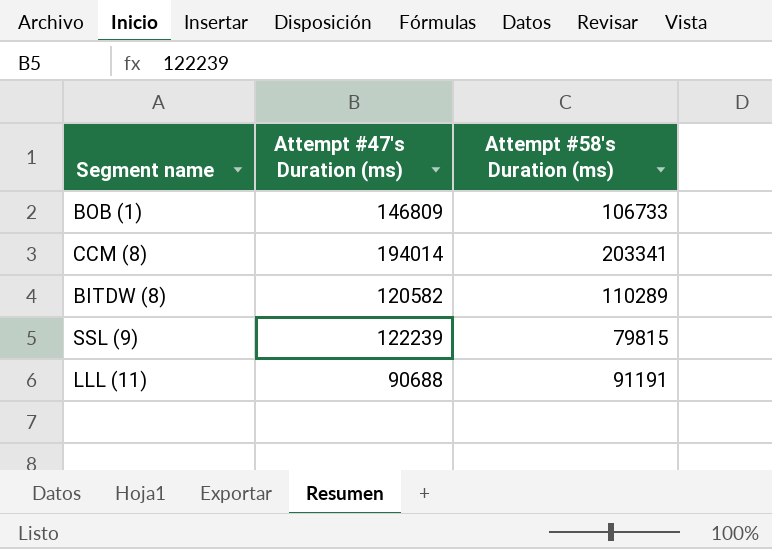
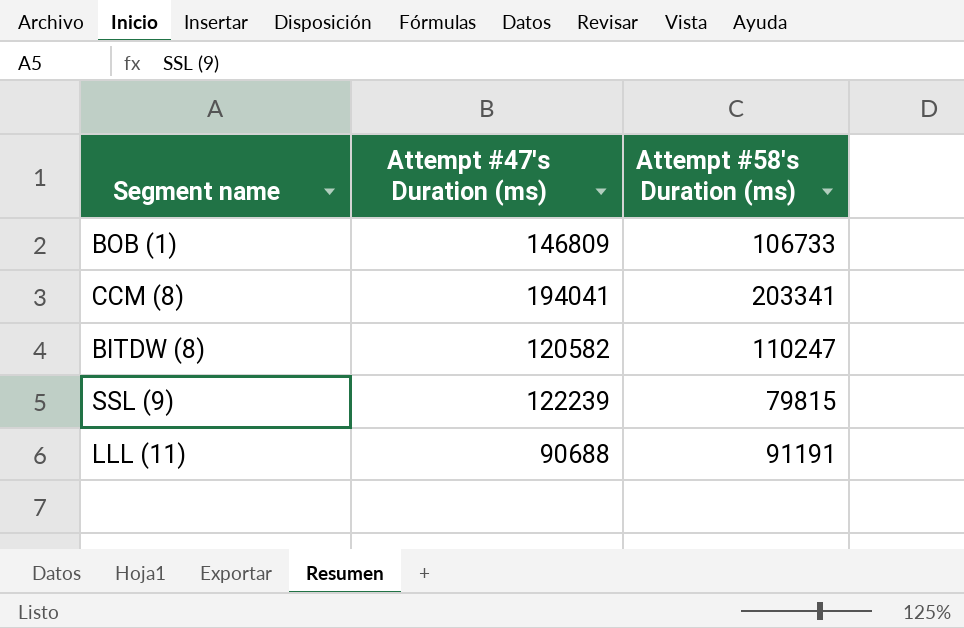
CCM (8) | Attempt #47's Duration (ms): 194014 -> 194041
BITDW (8) | Attempt #58's Duration (ms): 110289 -> 110247

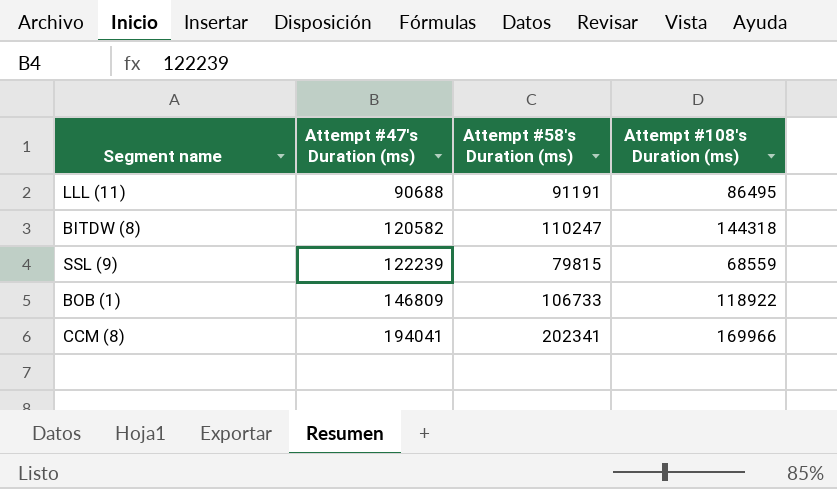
row order: none -> Attempt #47's Duration (ms) ascending
column Attempt #108's Duration (ms) | position: none -> 4
CCM (8) | Attempt #58's Duration (ms): 203341 -> 202341

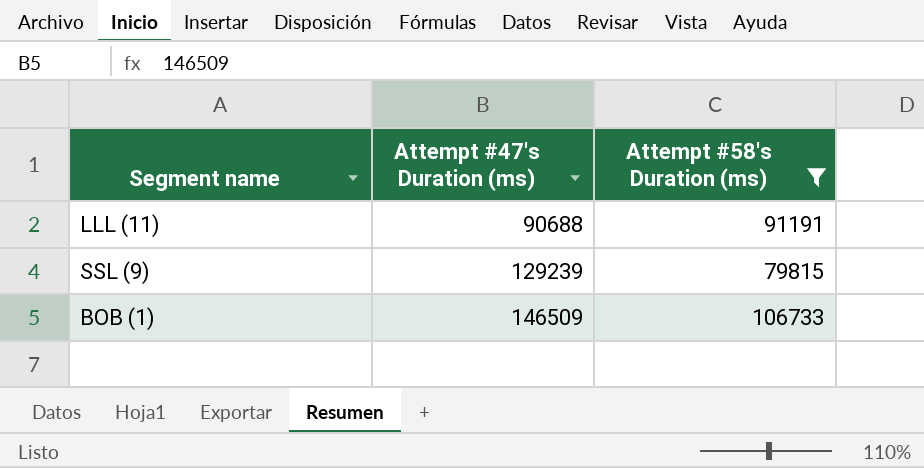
filter: none -> Attempt #58's Duration (ms) <= 106733
column Attempt #108's Duration (ms) | position: 4 -> none
SSL (9) | Attempt #47's Duration (ms): 122239 -> 129239
BOB (1) | Attempt #47's Duration (ms): 146809 -> 146509

